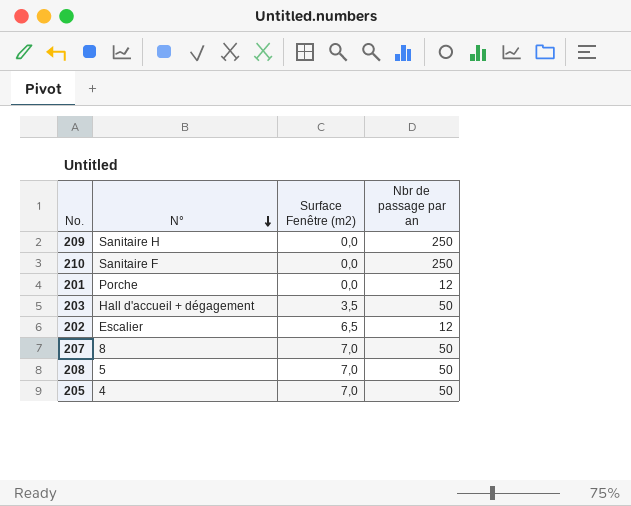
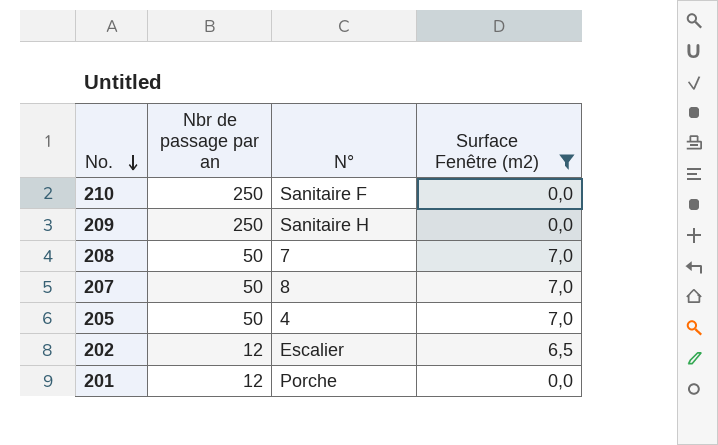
filter: none -> Surface Fenêtre (m2) != 3,5
row order: N° descending -> No. descending
column Nbr de passage par an | position: 4 -> 2
208 | N°: 5 -> 7

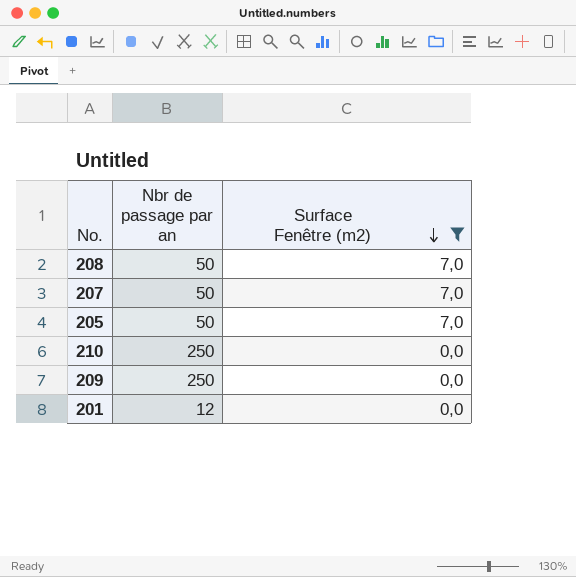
row order: No. descending -> Surface Fenêtre (m2) descending
column N° | position: 3 -> none
row 202: 12 | Escalier | 6,5 -> none

